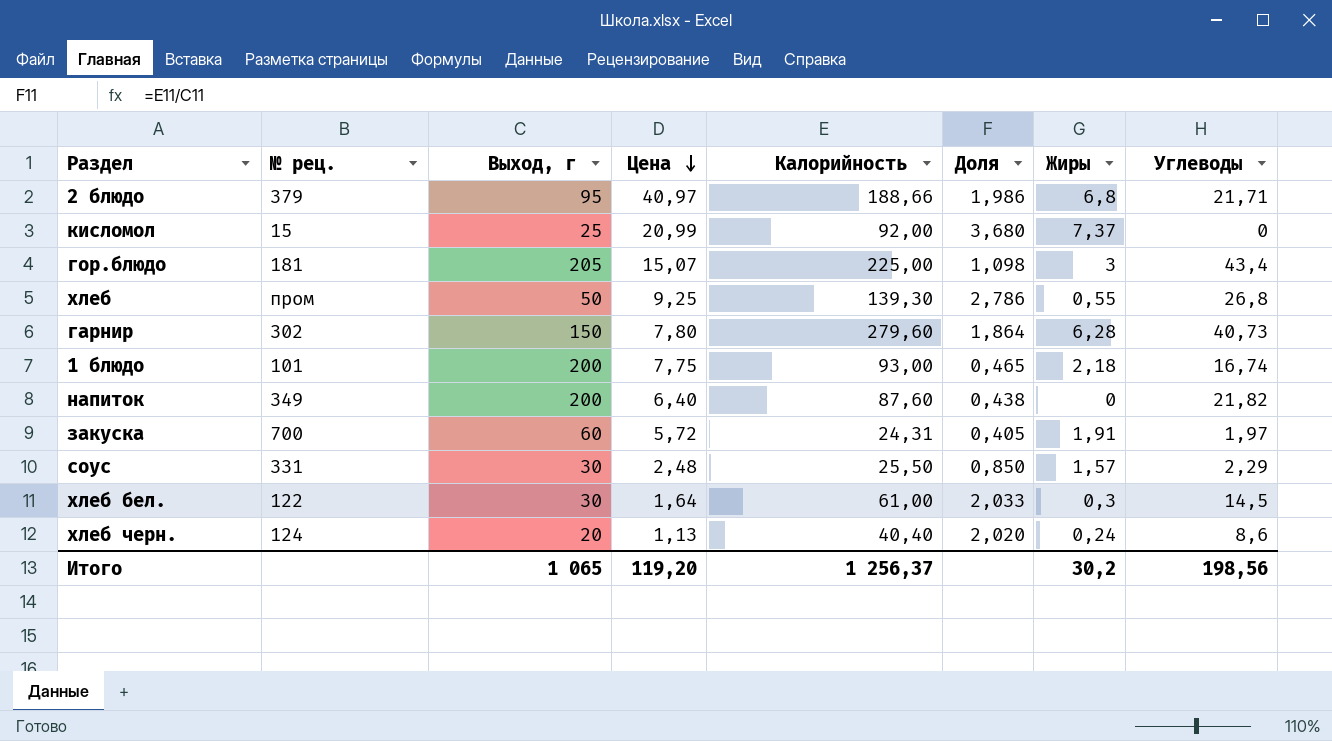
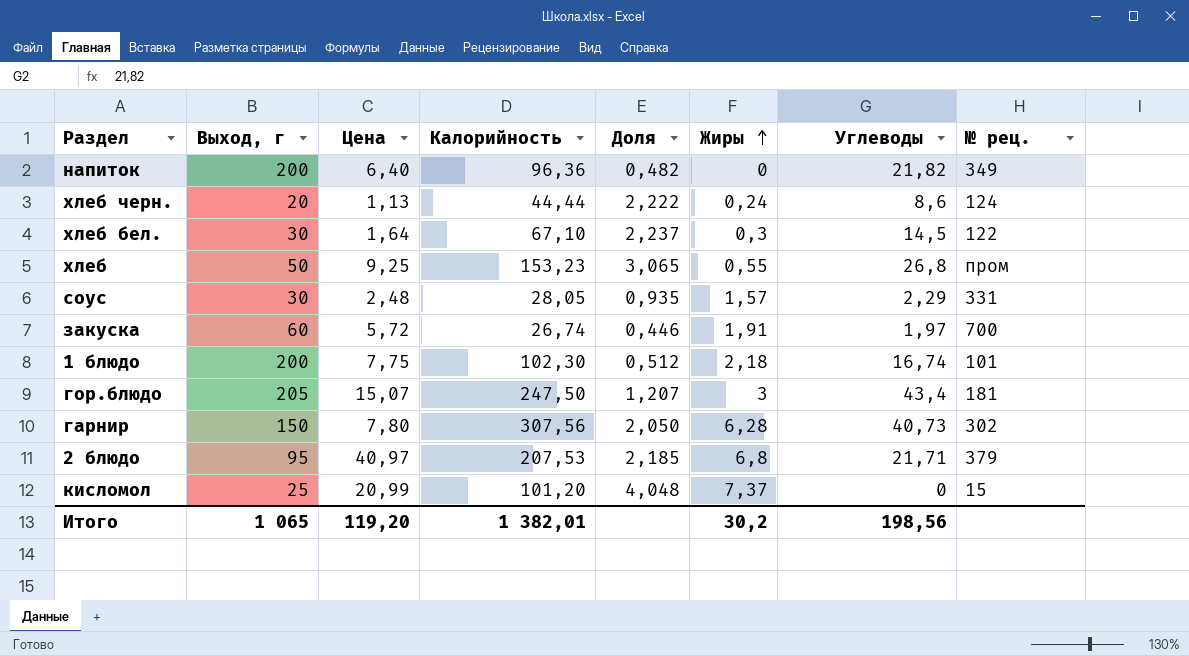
row order: Цена descending -> Жиры ascending
column № рец. | position: 2 -> 8
напиток | Калорийность: 87,60 -> 96,36
напиток | Доля: 0,438 -> 0,482
хлеб черн. | Калорийность: 40,40 -> 44,44
хлеб черн. | Доля: 2,020 -> 2,222
хлеб бел. | Калорийность: 61,00 -> 67,10
хлеб бел. | Доля: 2,033 -> 2,237
хлеб | Калорийность: 139,30 -> 153,23
хлеб | Доля: 2,786 -> 3,065
соус | Калорийность: 25,50 -> 28,05
соус | Доля: 0,850 -> 0,935
закуска | Калорийность: 24,31 -> 26,74
закуска | Доля: 0,405 -> 0,446
1 блюдо | Калорийность: 93,00 -> 102,30
1 блюдо | Доля: 0,465 -> 0,512
гор.блюдо | Калорийность: 225,00 -> 247,50
гор.блюдо | Доля: 1,098 -> 1,207
гарнир | Калорийность: 279,60 -> 307,56
гарнир | Доля: 1,864 -> 2,050
2 блюдо | Калорийность: 188,66 -> 207,53
2 блюдо | Доля: 1,986 -> 2,185
кисломол | Калорийность: 92,00 -> 101,20
кисломол | Доля: 3,680 -> 4,048
Итого | Калорийность: 1 256,37 -> 1 382,01

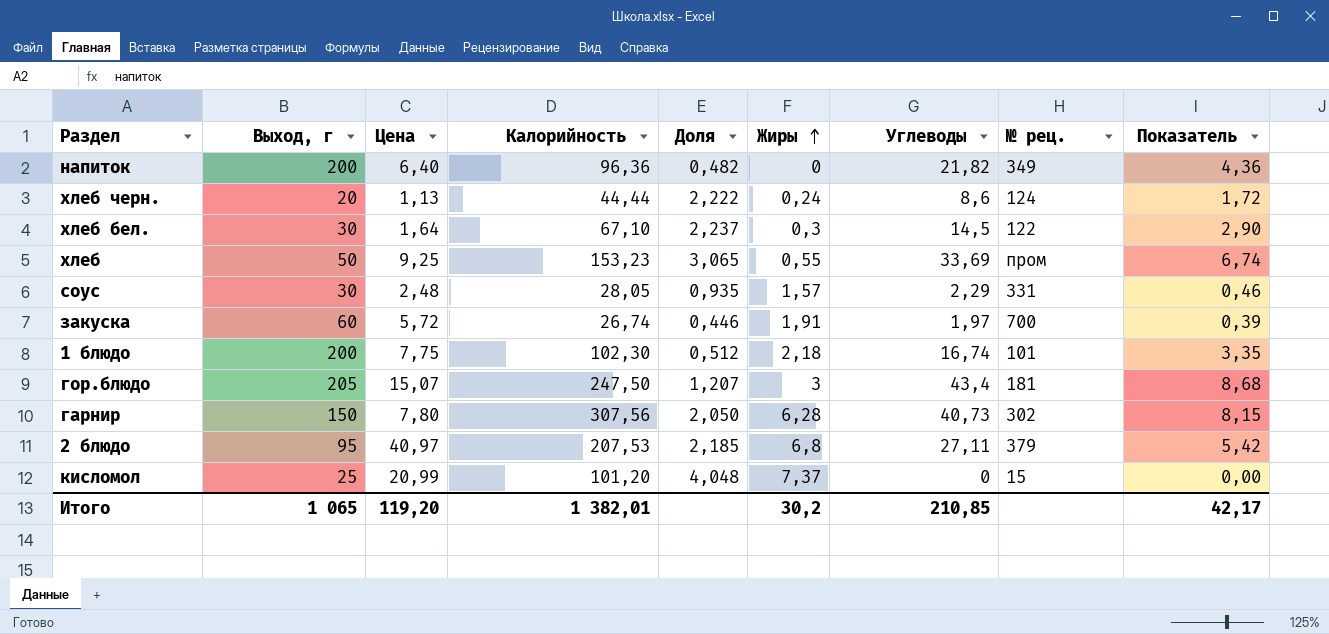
column Показатель | formula: none -> [Углеводы] * 0,2
хлеб | Углеводы: 26,8 -> 33,69
2 блюдо | Углеводы: 21,71 -> 27,11
Итого | Углеводы: 198,56 -> 210,85

